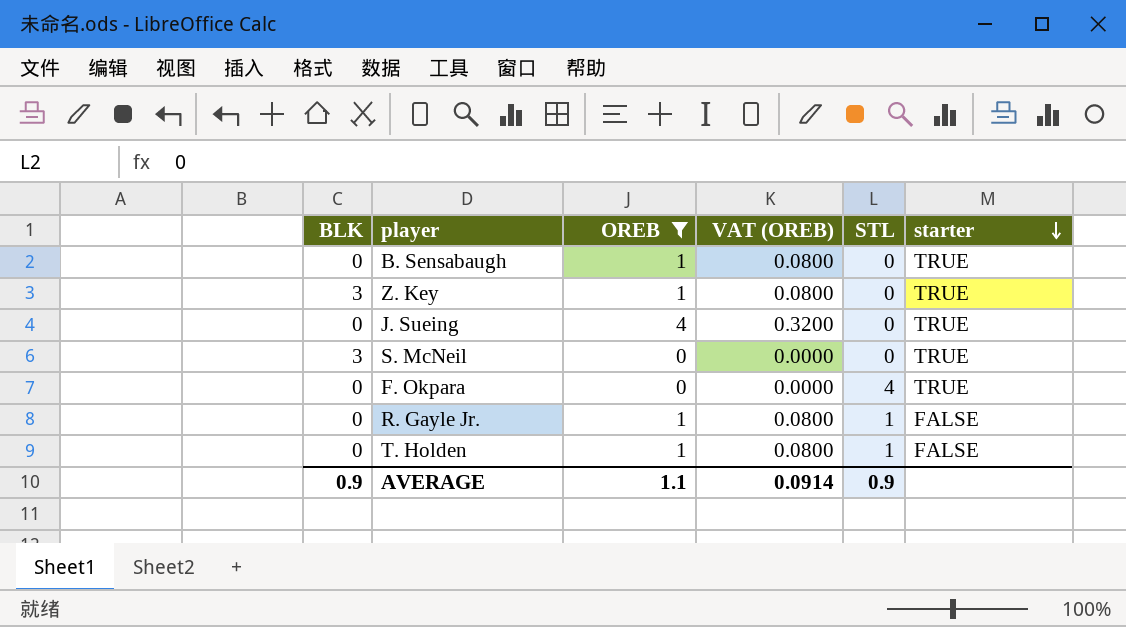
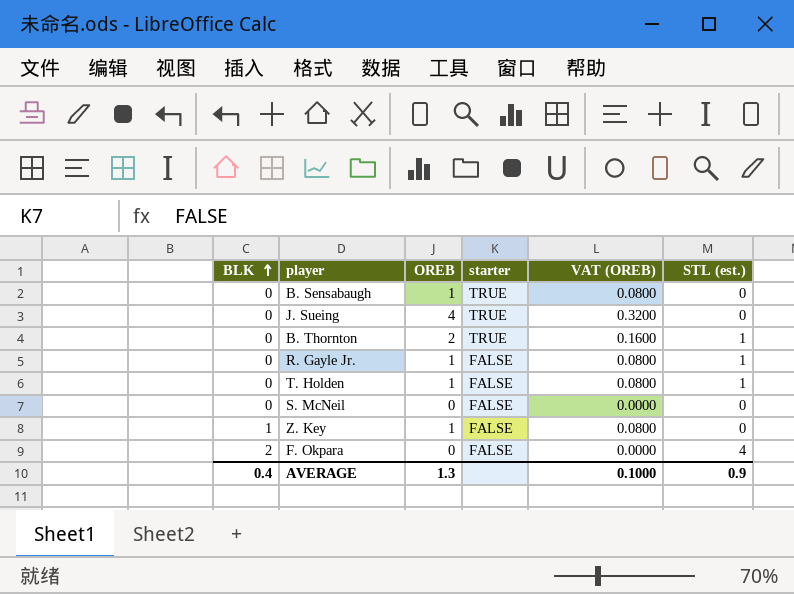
filter: OREB != 2 -> none
row order: starter descending -> BLK ascending
column starter | position: 6 -> 4
column name: STL -> STL (est.)
S. McNeil | BLK: 3 -> 0
S. McNeil | starter: TRUE -> FALSE
Z. Key | BLK: 3 -> 1
Z. Key | starter: TRUE -> FALSE
F. Okpara | BLK: 0 -> 2
F. Okpara | starter: TRUE -> FALSE
AVERAGE | BLK: 0.9 -> 0.4
AVERAGE | OREB: 1.1 -> 1.3
AVERAGE | VAT (OREB): 0.0914 -> 0.1000

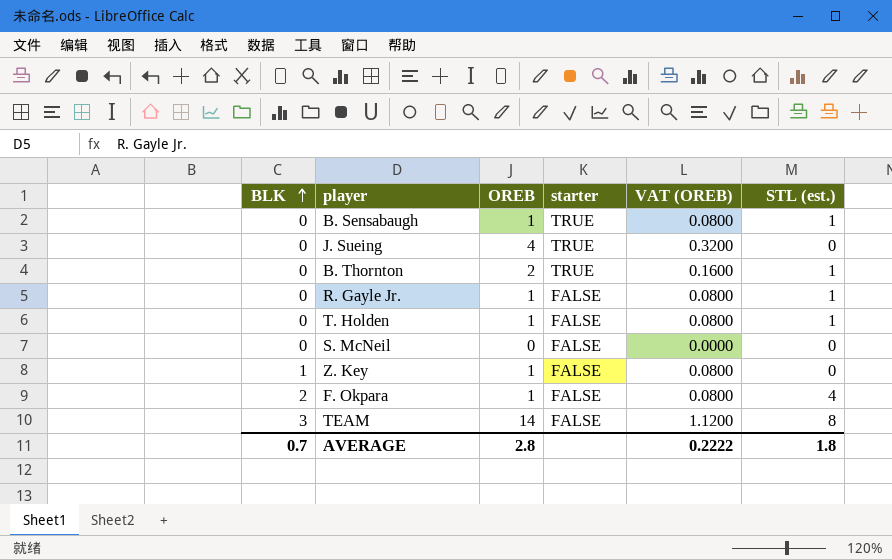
B. Sensabaugh | STL (est.): 0 -> 1
F. Okpara | OREB: 0 -> 1
F. Okpara | VAT (OREB): 0.0000 -> 0.0800
row TEAM: none -> 3 | 14 | FALSE | 1.1200 | 8
AVERAGE | BLK: 0.4 -> 0.7
AVERAGE | OREB: 1.3 -> 2.8
AVERAGE | VAT (OREB): 0.1000 -> 0.2222
AVERAGE | STL (est.): 0.9 -> 1.8

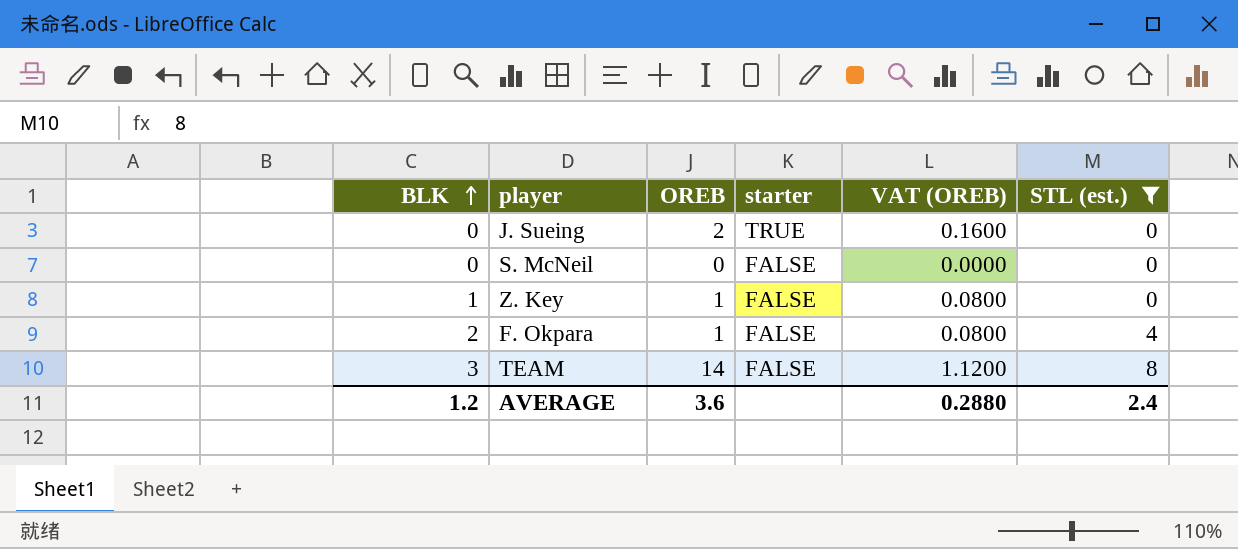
filter: none -> STL (est.) != 1
J. Sueing | OREB: 4 -> 2
J. Sueing | VAT (OREB): 0.3200 -> 0.1600
AVERAGE | BLK: 0.7 -> 1.2
AVERAGE | OREB: 2.8 -> 3.6
AVERAGE | VAT (OREB): 0.2222 -> 0.2880
AVERAGE | STL (est.): 1.8 -> 2.4

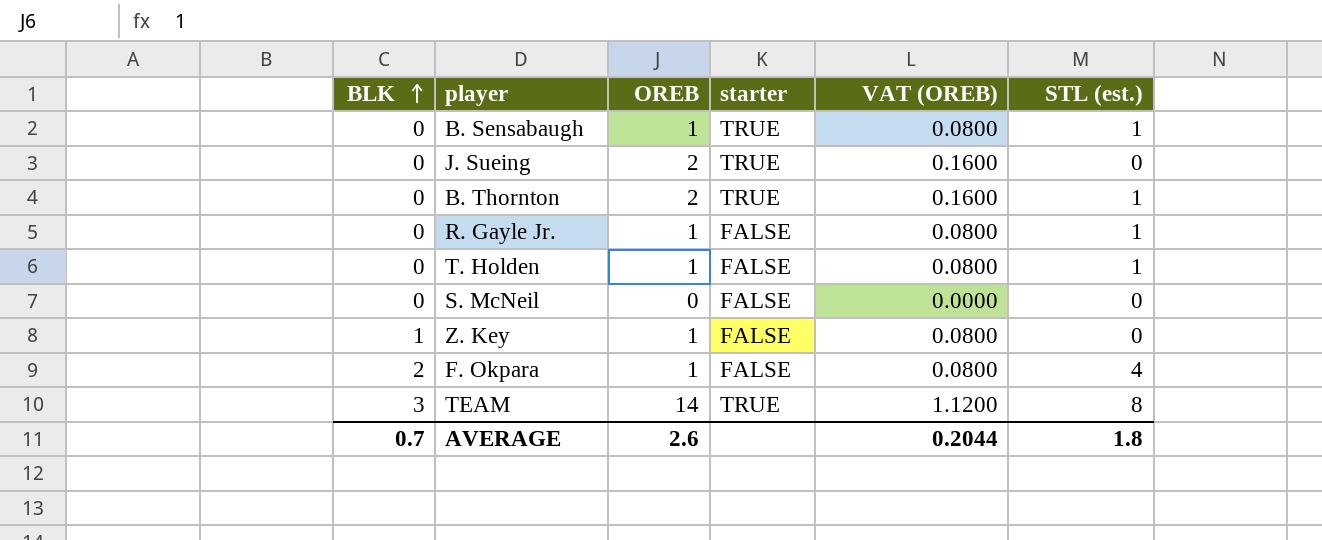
filter: STL (est.) != 1 -> none
TEAM | starter: FALSE -> TRUE
AVERAGE | BLK: 1.2 -> 0.7
AVERAGE | OREB: 3.6 -> 2.6
AVERAGE | VAT (OREB): 0.2880 -> 0.2044
AVERAGE | STL (est.): 2.4 -> 1.8

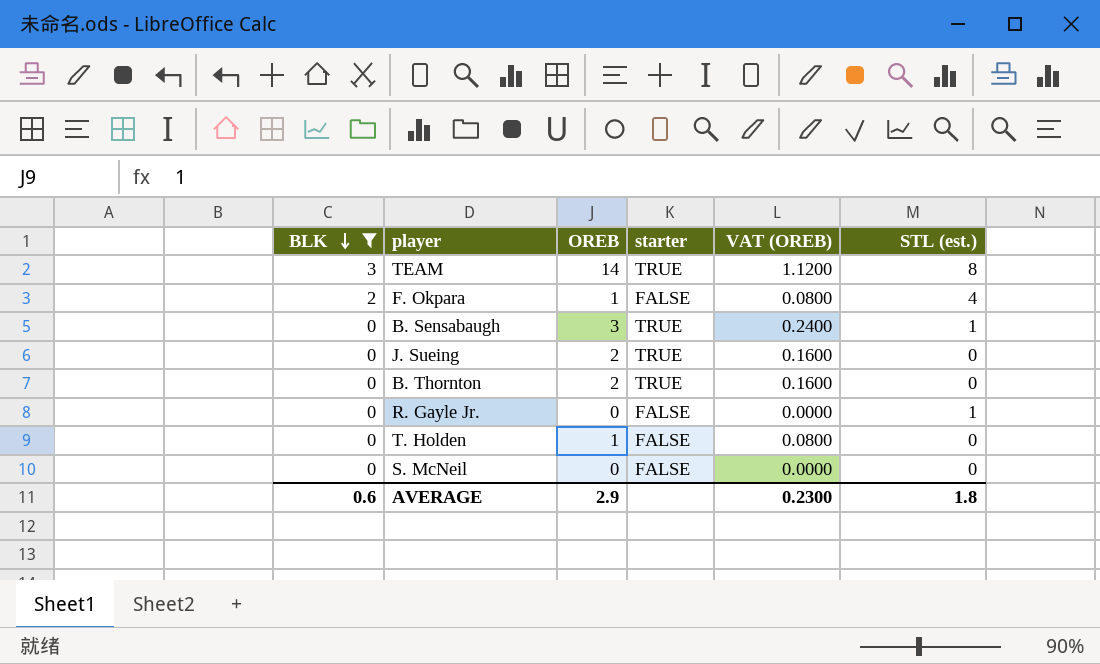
filter: none -> BLK != 1
row order: BLK ascending -> BLK descending
B. Sensabaugh | OREB: 1 -> 3
B. Sensabaugh | VAT (OREB): 0.0800 -> 0.2400
B. Thornton | STL (est.): 1 -> 0
R. Gayle Jr. | OREB: 1 -> 0
R. Gayle Jr. | VAT (OREB): 0.0800 -> 0.0000
T. Holden | STL (est.): 1 -> 0
AVERAGE | BLK: 0.7 -> 0.6
AVERAGE | OREB: 2.6 -> 2.9
AVERAGE | VAT (OREB): 0.2044 -> 0.2300

